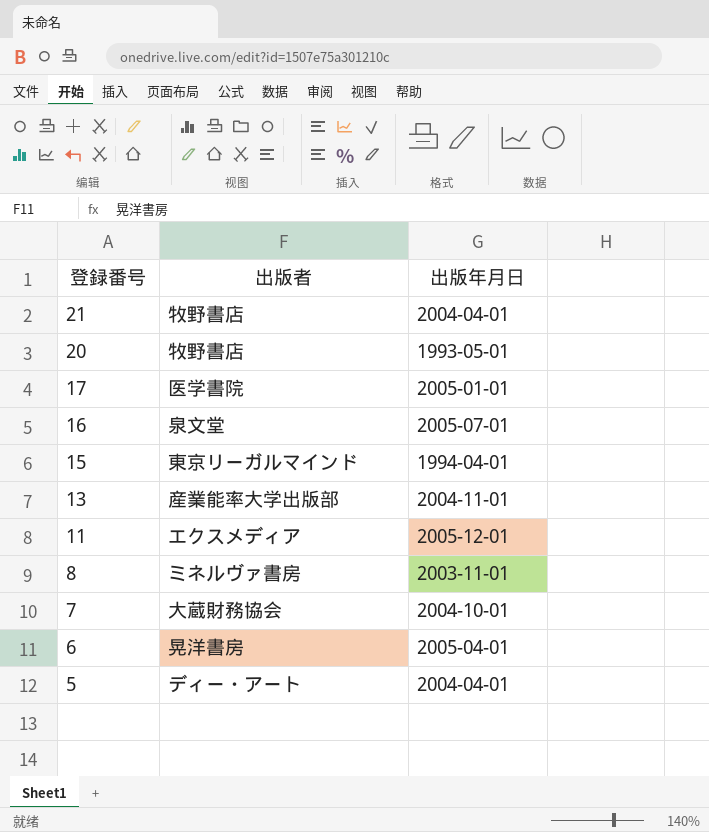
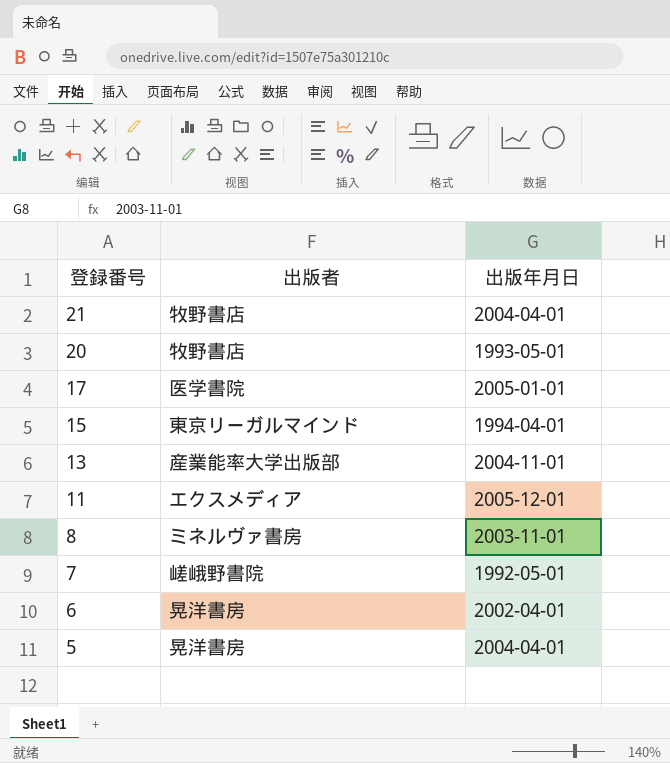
row 16: 泉文堂 | 2005-07-01 -> none
7 | 出版者: 大蔵財務協会 -> 嵯峨野書院
7 | 出版年月日: 2004-10-01 -> 1992-05-01
6 | 出版年月日: 2005-04-01 -> 2002-04-01
5 | 出版者: ディー・アート -> 晃洋書房

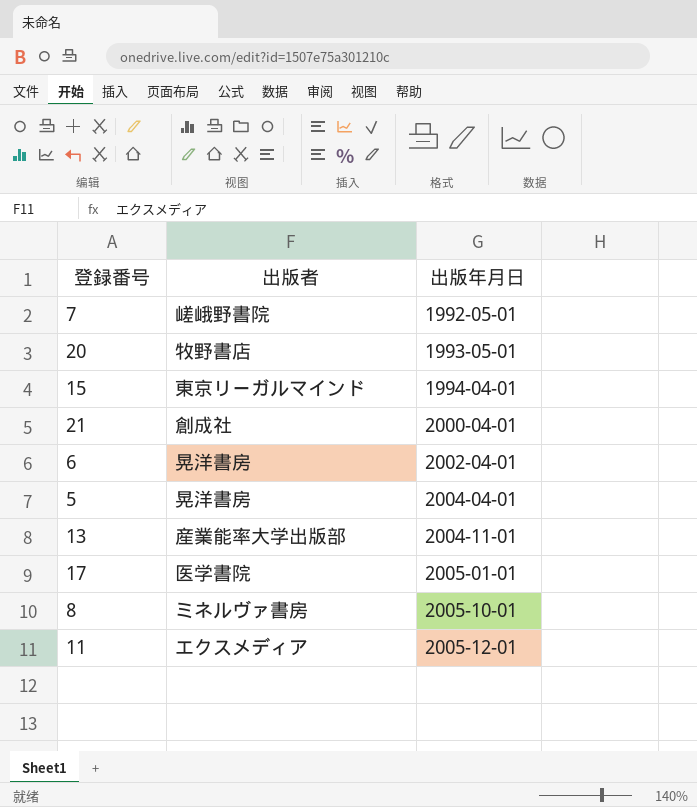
row order: 登録番号 descending -> 出版年月日 ascending
21 | 出版者: 牧野書店 -> 創成社
21 | 出版年月日: 2004-04-01 -> 2000-04-01
8 | 出版年月日: 2003-11-01 -> 2005-10-01

